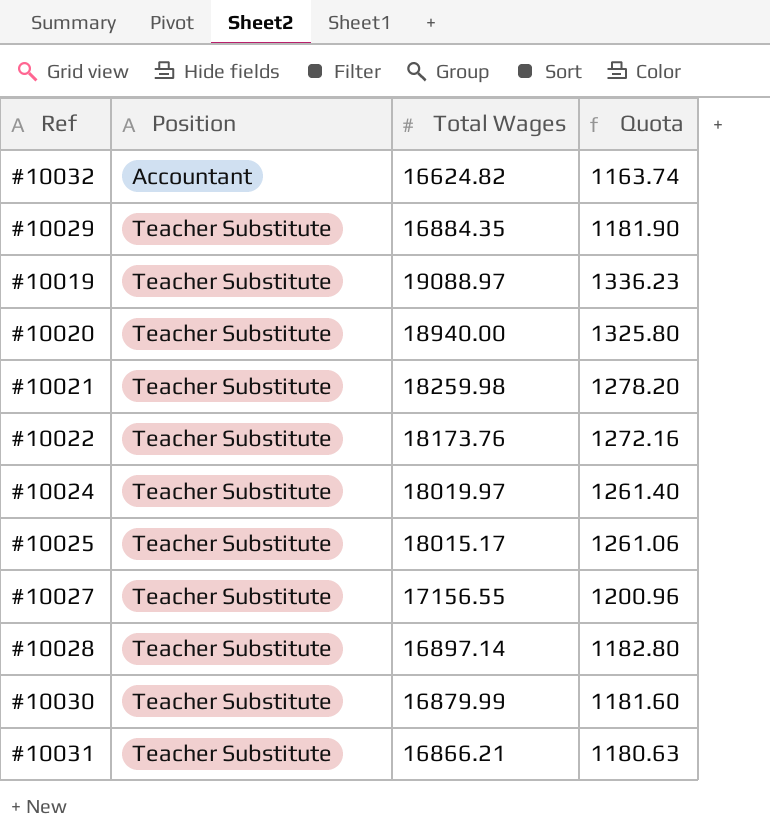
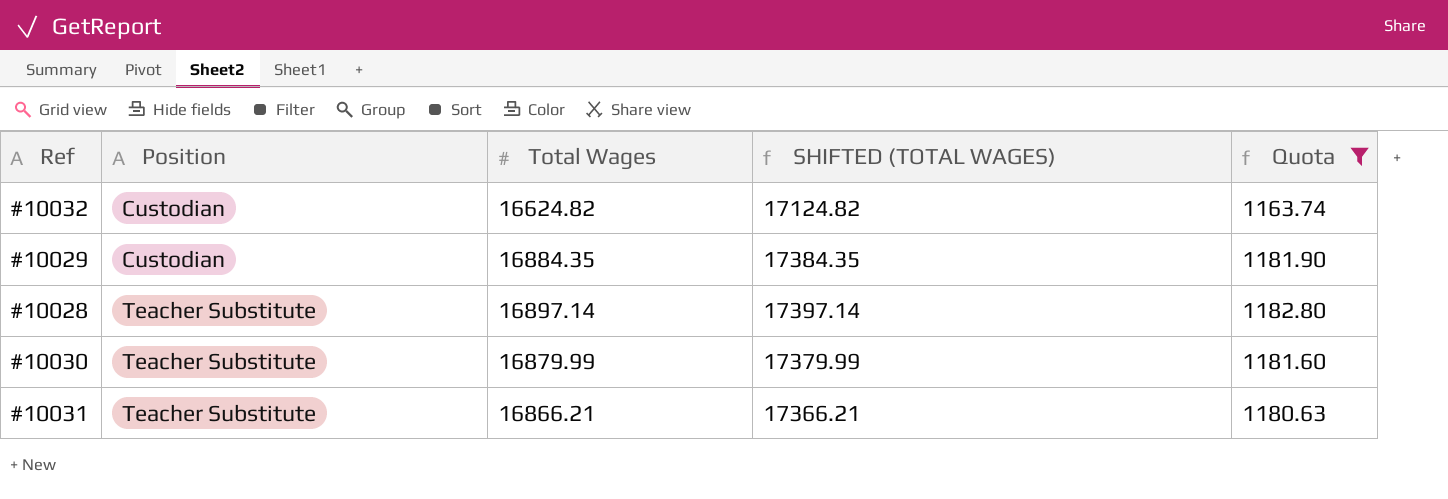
filter: none -> Quota <= 1182.80
column SHIFTED (TOTAL WAGES) | formula: none -> [Total Wages] + 500
#10032 | Position: Accountant -> Custodian
#10029 | Position: Teacher Substitute -> Custodian

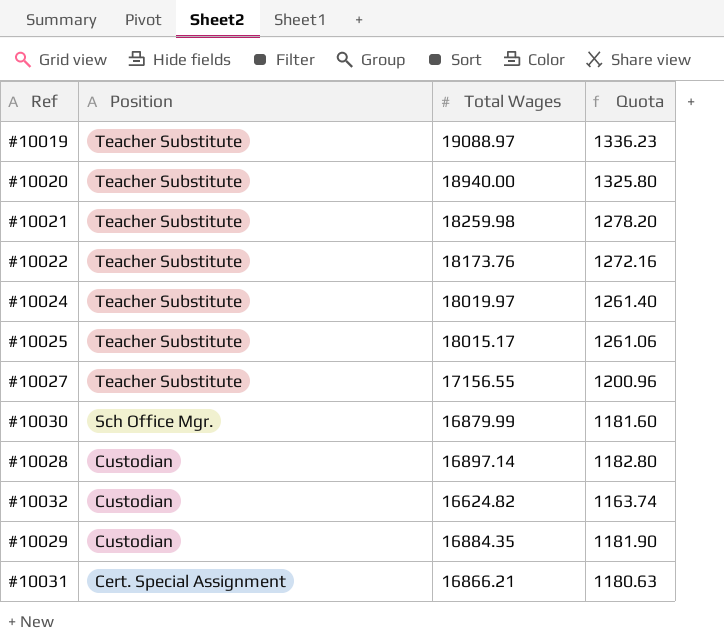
filter: Quota <= 1182.80 -> none
row order: Position ascending -> Position descending
column SHIFTED (TOTAL WAGES) | formula: [Total Wages] + 500 -> none
#10030 | Position: Teacher Substitute -> Sch Office Mgr.
#10028 | Position: Teacher Substitute -> Custodian
#10031 | Position: Teacher Substitute -> Cert. Special Assignment

